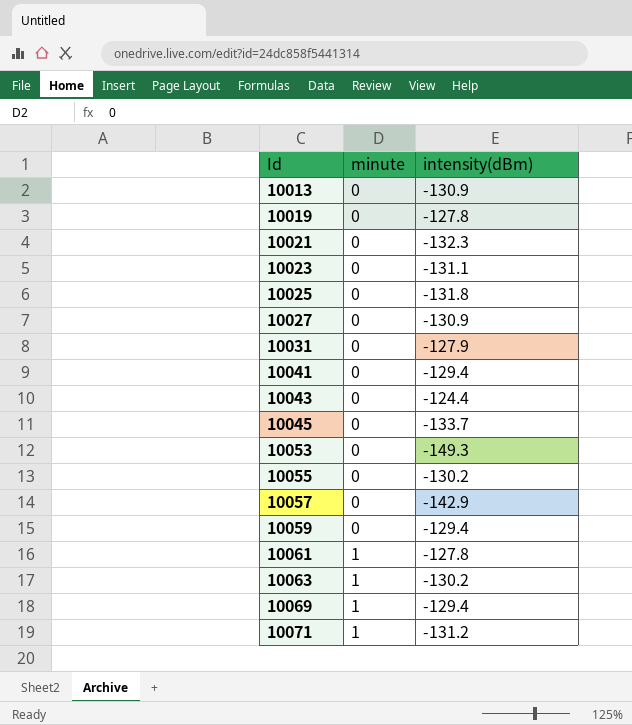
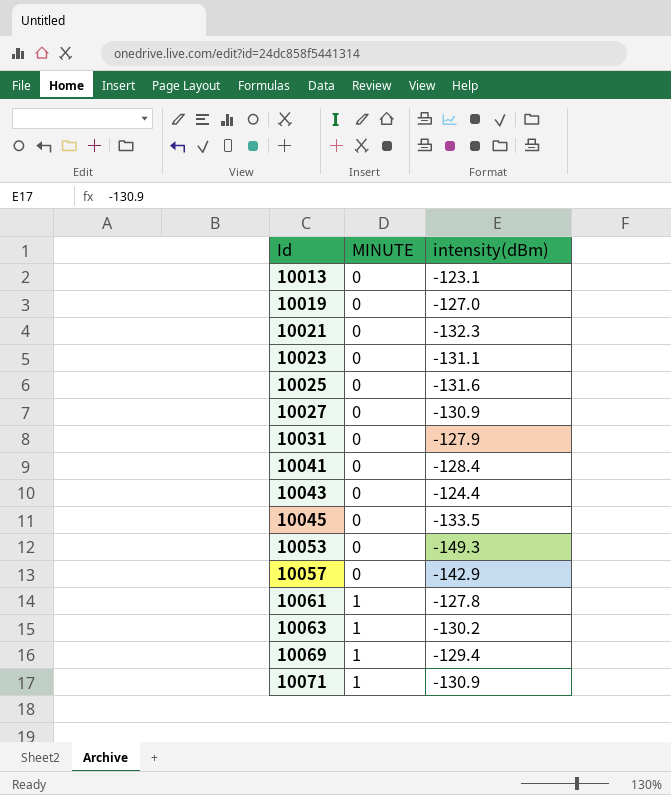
column name: minute -> MINUTE
row 10055: 0 | -130.2 -> none
row 10059: 0 | -129.4 -> none
10013 | intensity(dBm): -130.9 -> -123.1
10019 | intensity(dBm): -127.8 -> -127.0
10025 | intensity(dBm): -131.8 -> -131.6
10041 | intensity(dBm): -129.4 -> -128.4
10045 | intensity(dBm): -133.7 -> -133.5
10071 | intensity(dBm): -131.2 -> -130.9

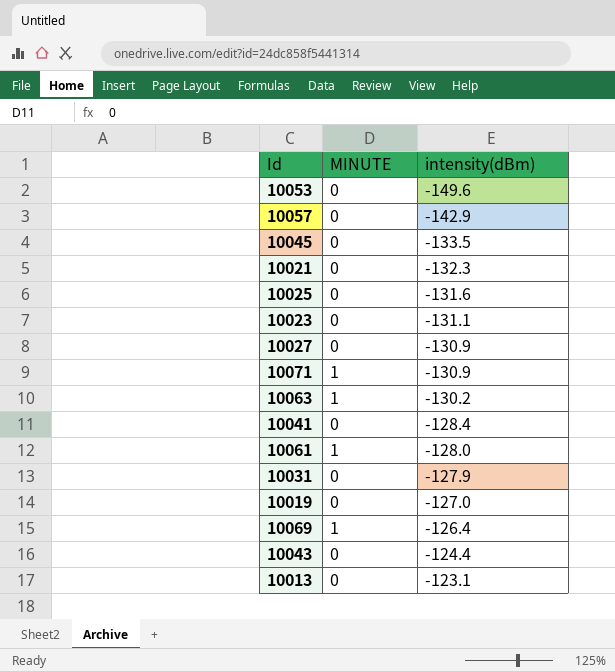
row order: Id ascending -> intensity(dBm) ascending
10053 | intensity(dBm): -149.3 -> -149.6
10061 | intensity(dBm): -127.8 -> -128.0
10069 | intensity(dBm): -129.4 -> -126.4

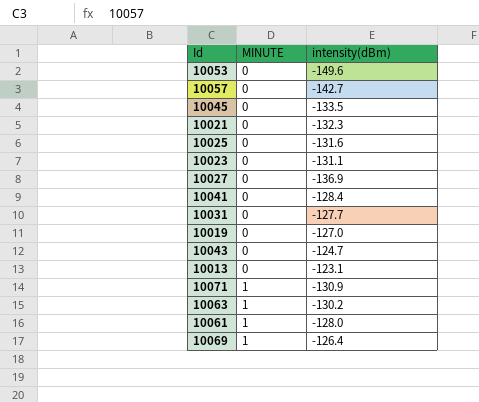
row order: intensity(dBm) ascending -> MINUTE ascending
10057 | intensity(dBm): -142.9 -> -142.7
10027 | intensity(dBm): -130.9 -> -136.9
10031 | intensity(dBm): -127.9 -> -127.7
10043 | intensity(dBm): -124.4 -> -124.7

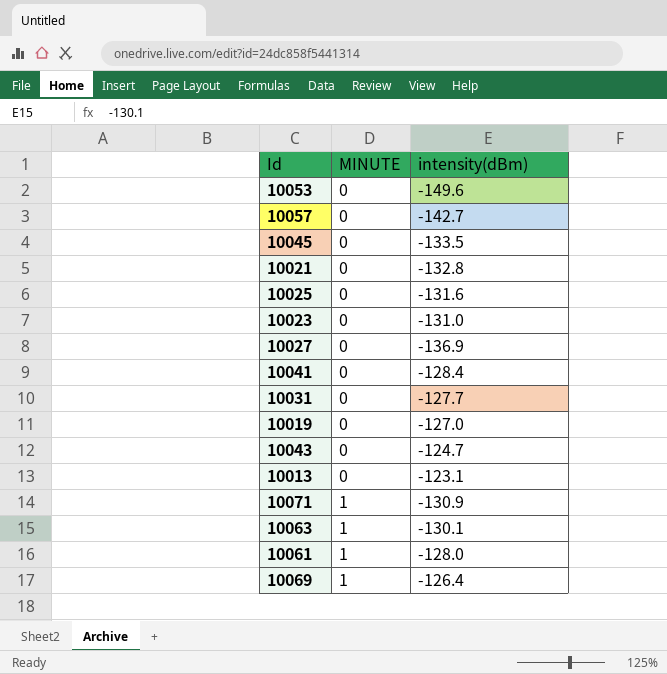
10021 | intensity(dBm): -132.3 -> -132.8
10023 | intensity(dBm): -131.1 -> -131.0
10063 | intensity(dBm): -130.2 -> -130.1

